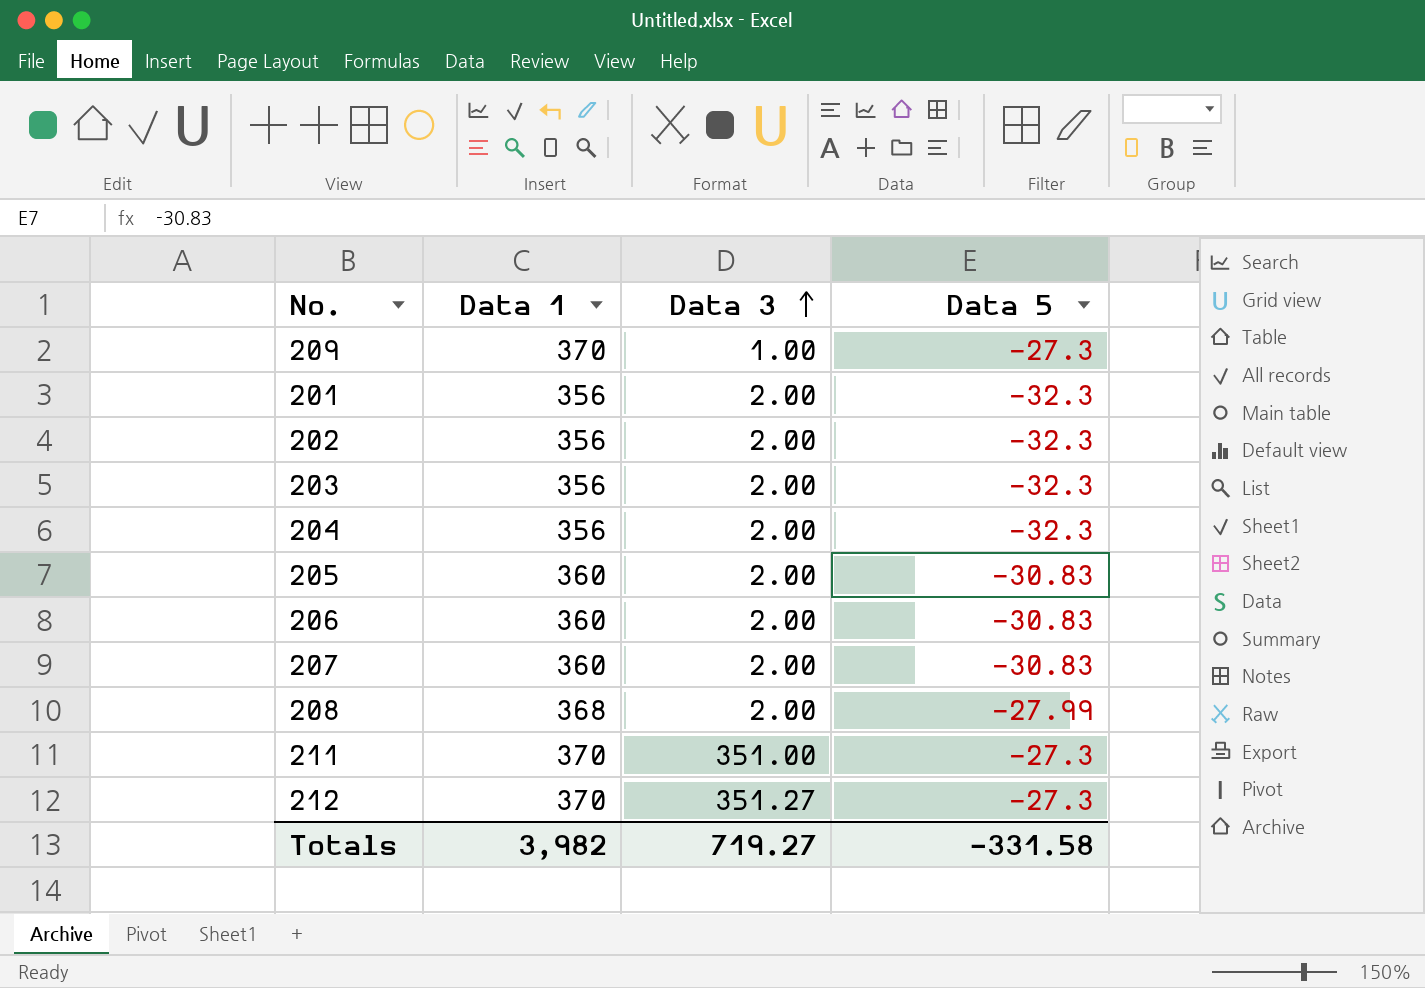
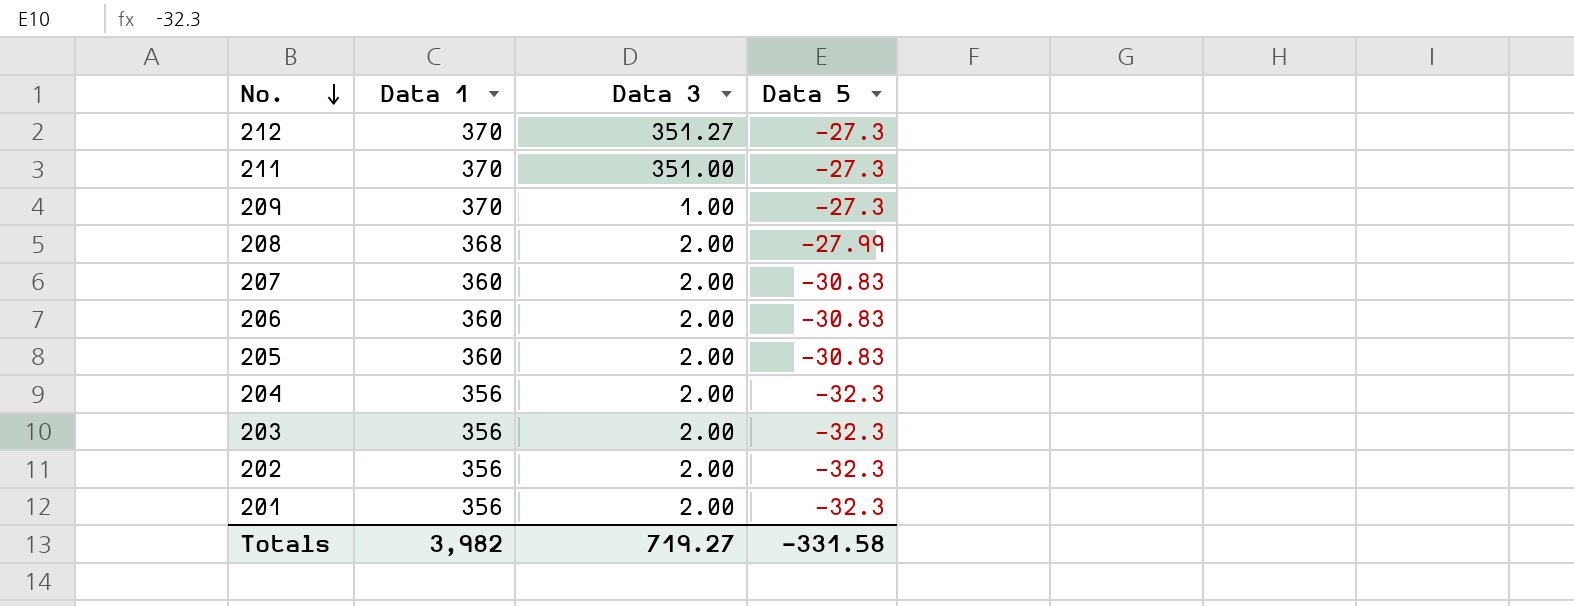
row order: Data 3 ascending -> No. descending

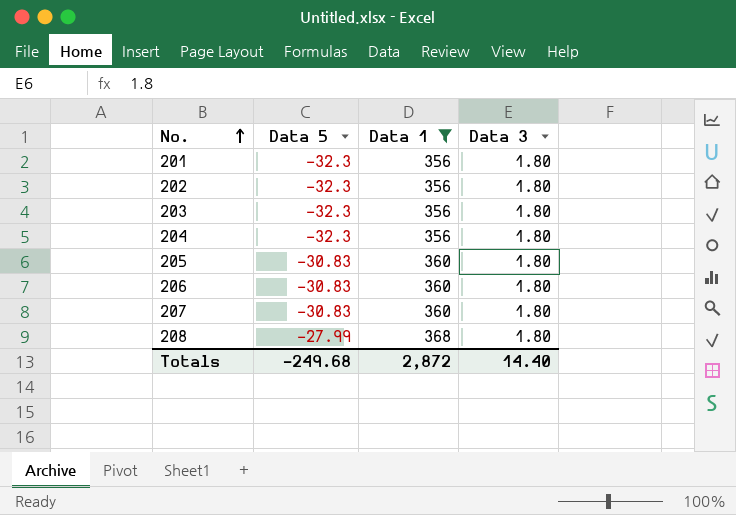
filter: none -> Data 1 != 370
row order: No. descending -> No. ascending
column Data 5 | position: 4 -> 2
201 | Data 3: 2.00 -> 1.80
202 | Data 3: 2.00 -> 1.80
203 | Data 3: 2.00 -> 1.80
204 | Data 3: 2.00 -> 1.80
205 | Data 3: 2.00 -> 1.80
206 | Data 3: 2.00 -> 1.80
207 | Data 3: 2.00 -> 1.80
208 | Data 3: 2.00 -> 1.80
Totals | Data 5: -331.58 -> -249.68
Totals | Data 1: 3,982 -> 2,872
Totals | Data 3: 719.27 -> 14.40

